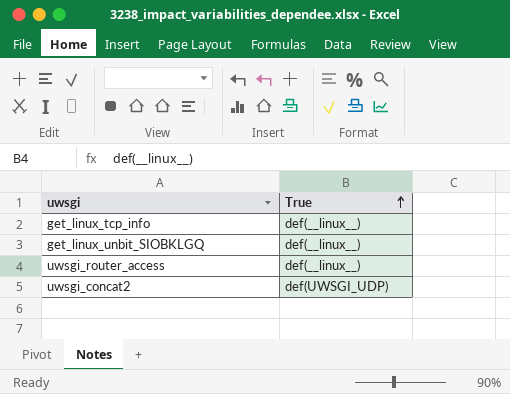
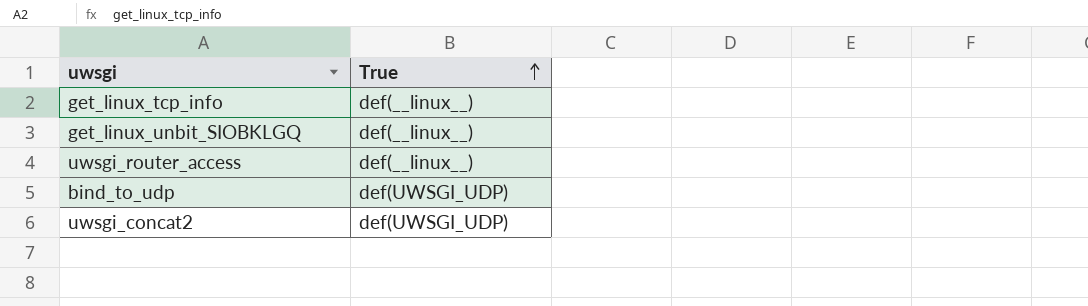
row bind_to_udp: none -> def(UWSGI_UDP)

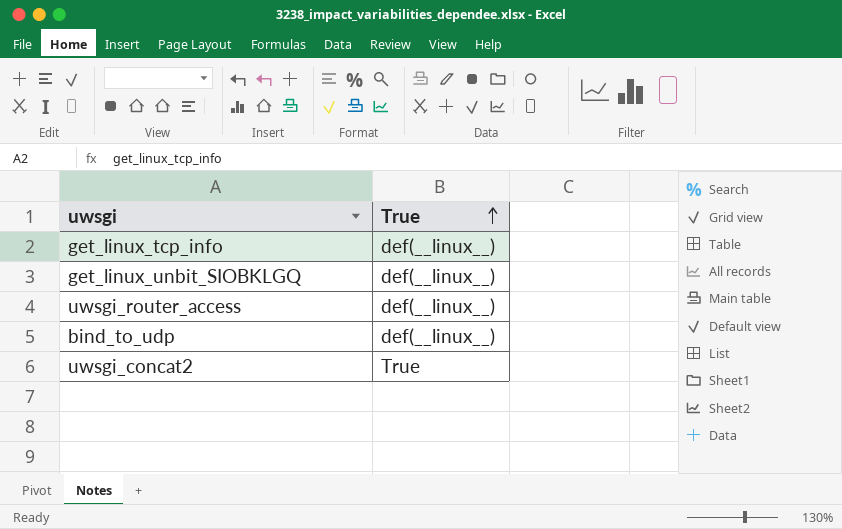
bind_to_udp | True: def(UWSGI_UDP) -> def(__linux__)
uwsgi_concat2 | True: def(UWSGI_UDP) -> True

